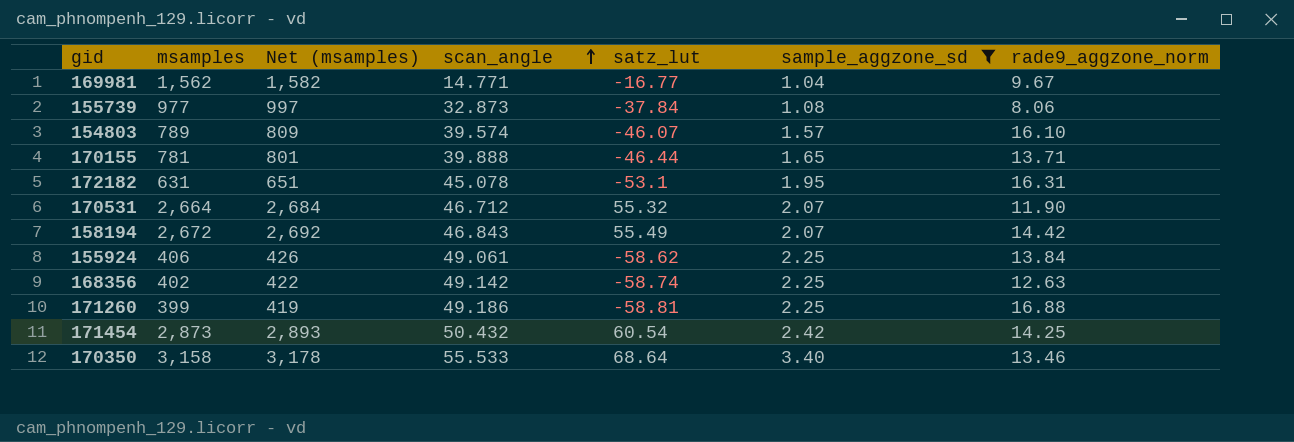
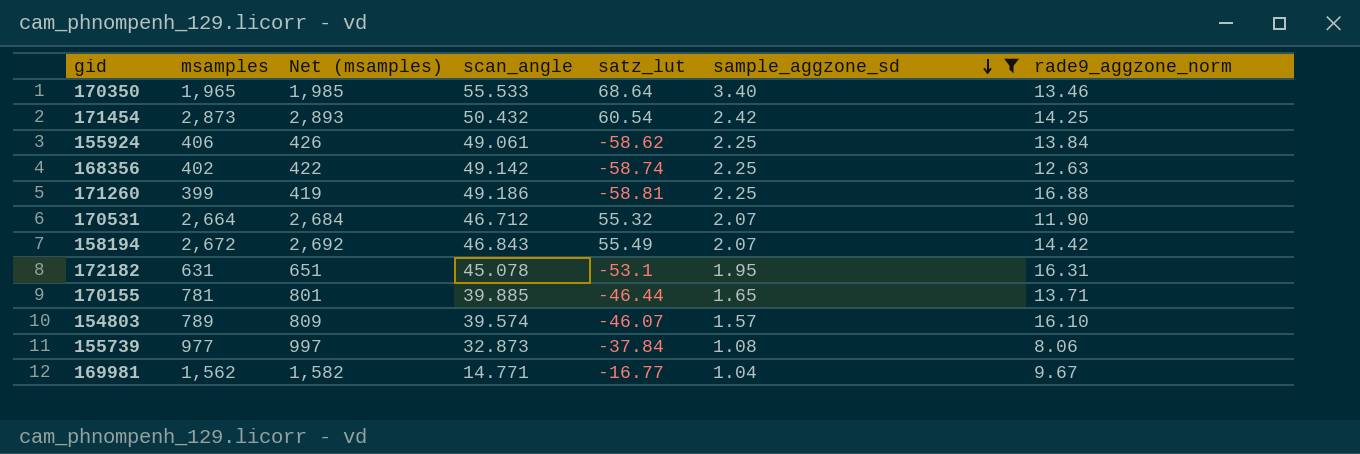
row order: scan_angle ascending -> sample_aggzone_sd descending
170350 | msamples: 3,158 -> 1,965
170350 | Net (msamples): 3,178 -> 1,985
170155 | scan_angle: 39.888 -> 39.885

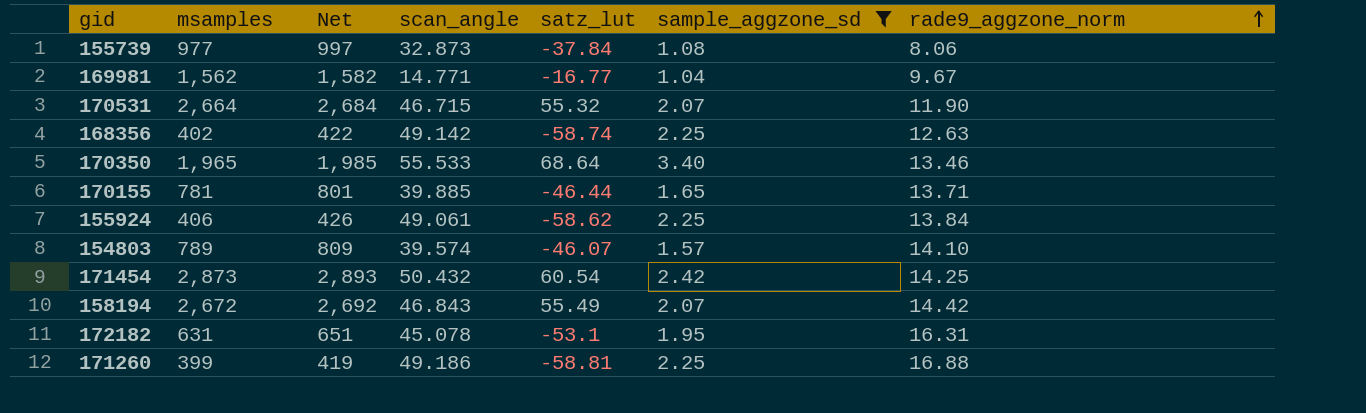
row order: sample_aggzone_sd descending -> rade9_aggzone_norm ascending
column name: Net (msamples) -> Net
170531 | scan_angle: 46.712 -> 46.715
154803 | rade9_aggzone_norm: 16.10 -> 14.10

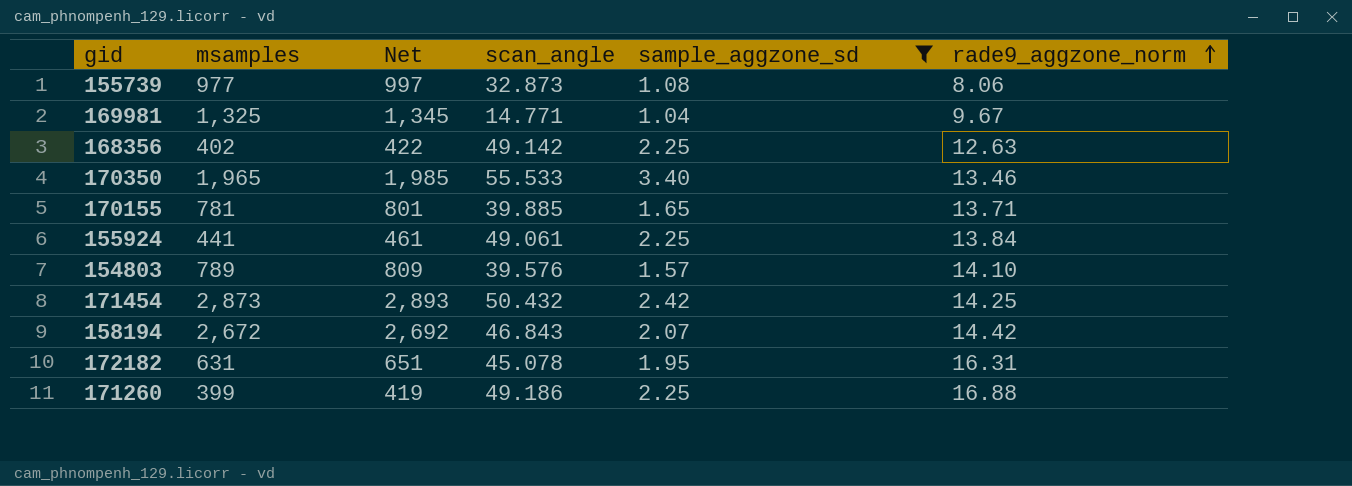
column satz_lut | position: 5 -> none
row 170531: 2,664 | 2,684 | 46.715 | 55.32 | 2.07 | 11.90 -> none
169981 | msamples: 1,562 -> 1,325
169981 | Net: 1,582 -> 1,345
155924 | msamples: 406 -> 441
155924 | Net: 426 -> 461
154803 | scan_angle: 39.574 -> 39.576

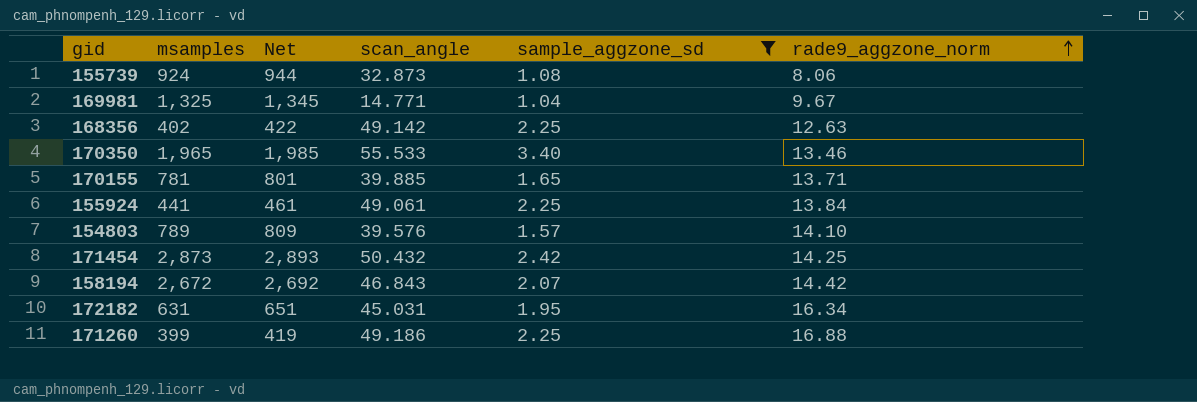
155739 | msamples: 977 -> 924
155739 | Net: 997 -> 944
172182 | scan_angle: 45.078 -> 45.031
172182 | rade9_aggzone_norm: 16.31 -> 16.34

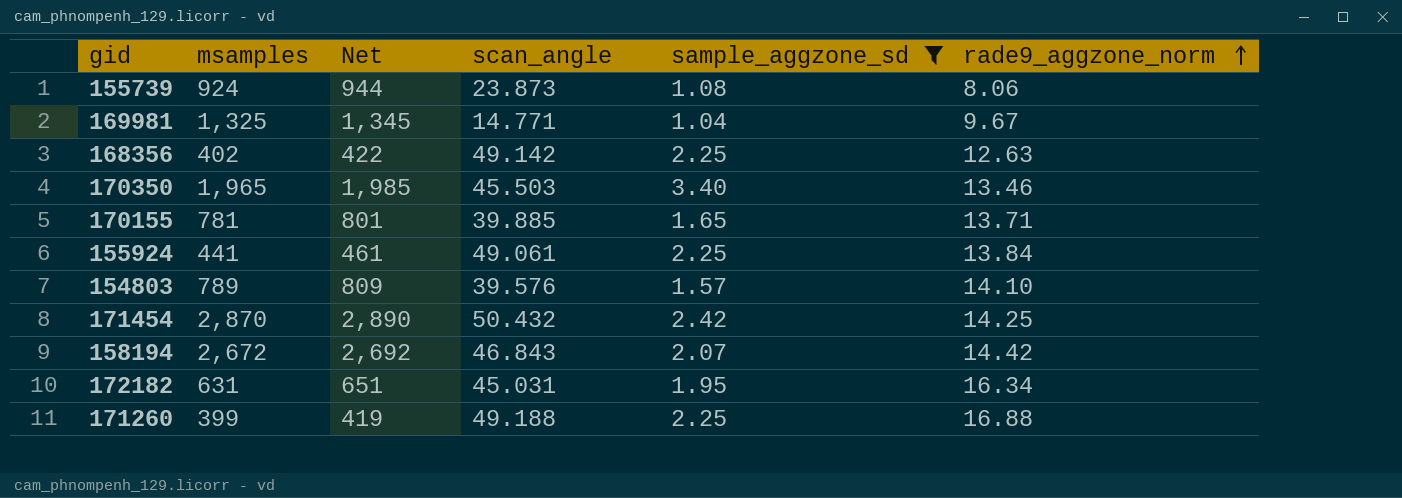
155739 | scan_angle: 32.873 -> 23.873
170350 | scan_angle: 55.533 -> 45.503
171454 | msamples: 2,873 -> 2,870
171454 | Net: 2,893 -> 2,890
171260 | scan_angle: 49.186 -> 49.188

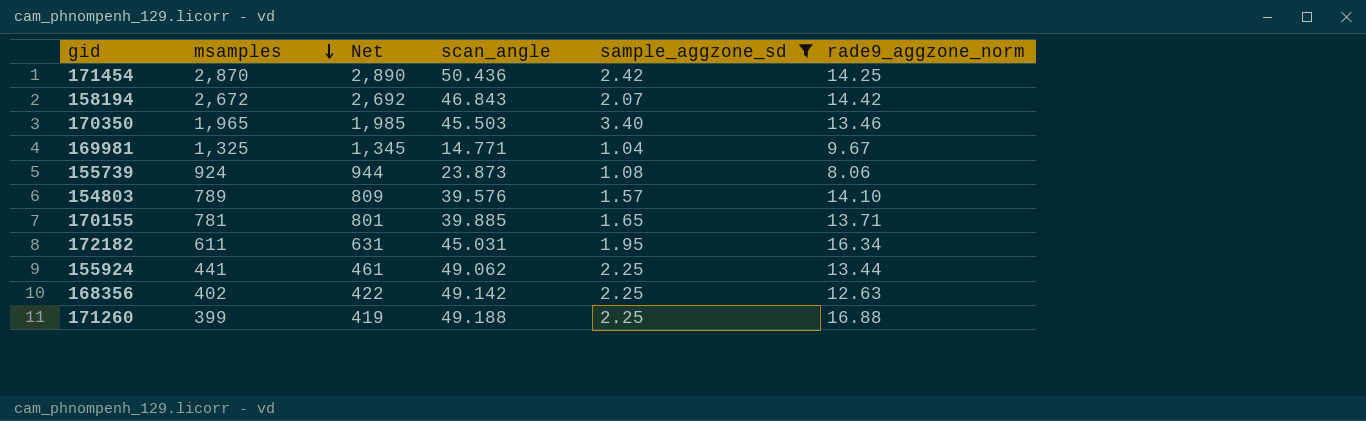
row order: rade9_aggzone_norm ascending -> msamples descending
171454 | scan_angle: 50.432 -> 50.436
172182 | msamples: 631 -> 611
172182 | Net: 651 -> 631
155924 | scan_angle: 49.061 -> 49.062
155924 | rade9_aggzone_norm: 13.84 -> 13.44

